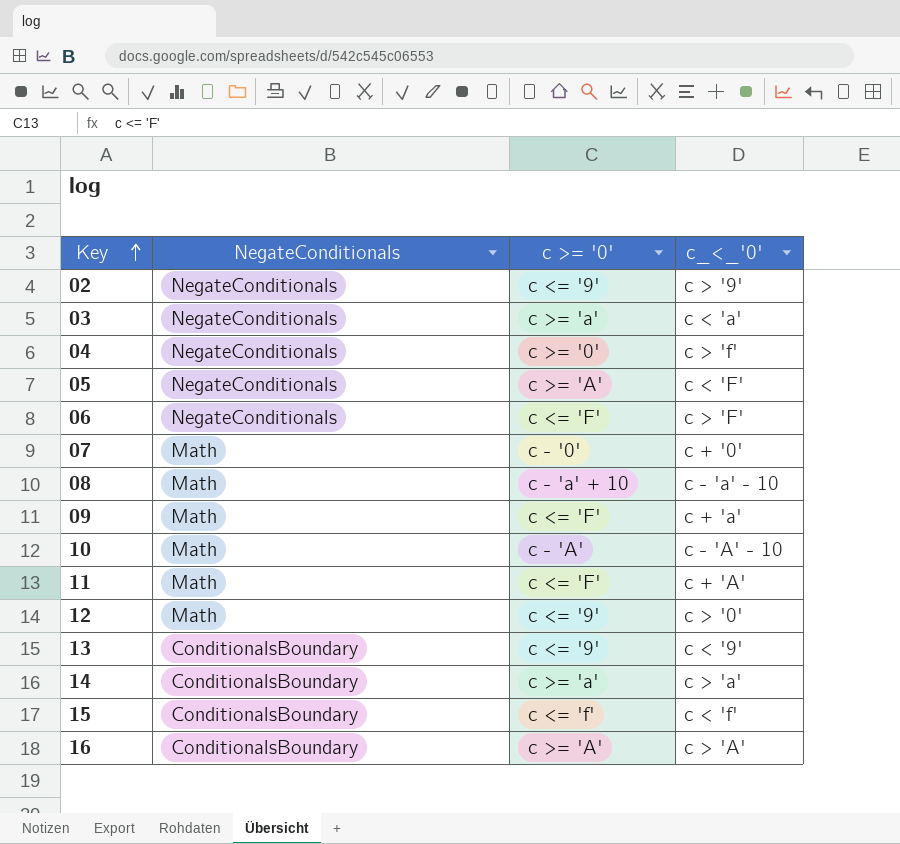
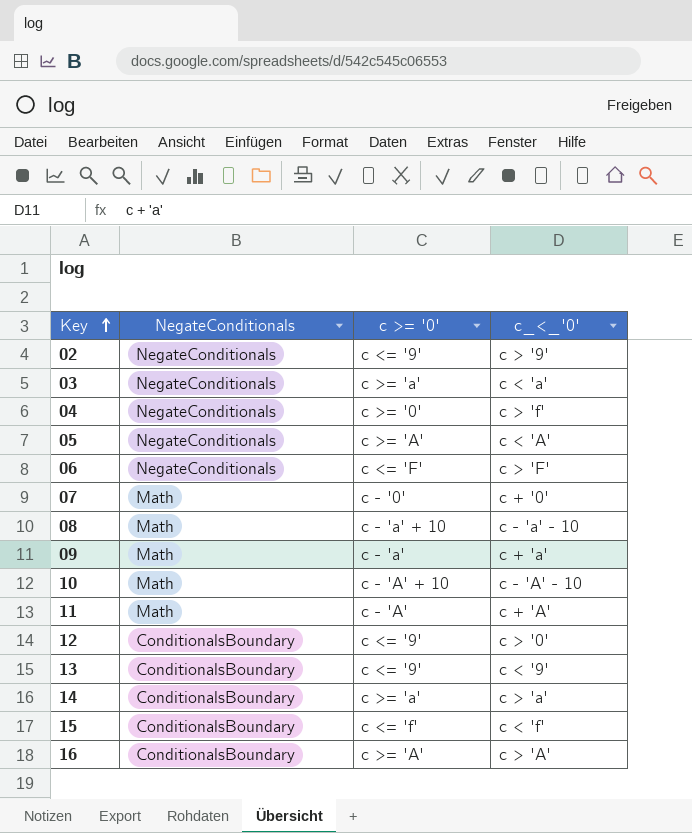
05 | c_<_'0': c < 'F' -> c < 'A'
09 | c >= '0': c <= 'F' -> c - 'a'
10 | c >= '0': c - 'A' -> c - 'A' + 10
11 | c >= '0': c <= 'F' -> c - 'A'
12 | NegateConditionals: Math -> ConditionalsBoundary

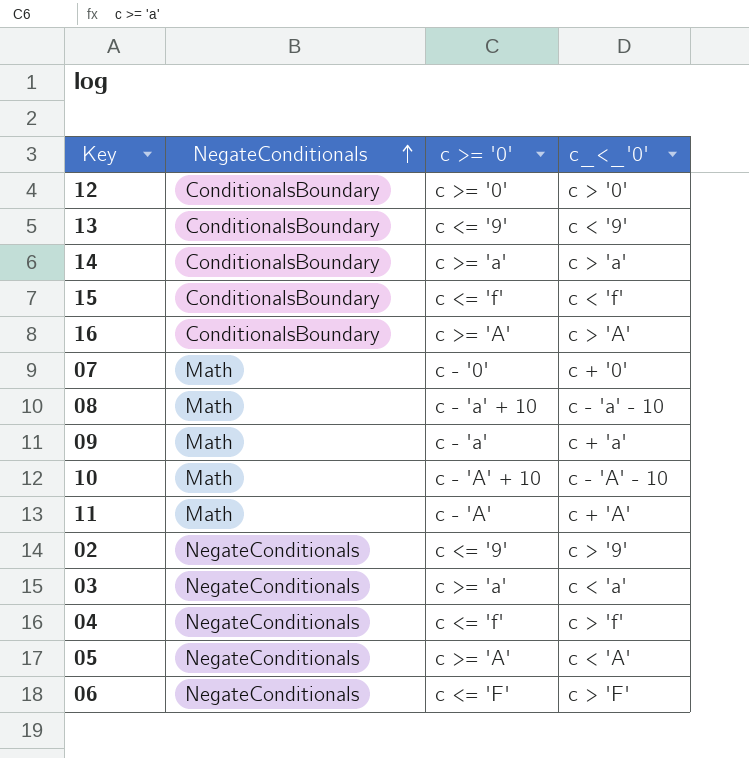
row order: Key ascending -> NegateConditionals ascending
12 | c >= '0': c <= '9' -> c >= '0'
04 | c >= '0': c >= '0' -> c <= 'f'

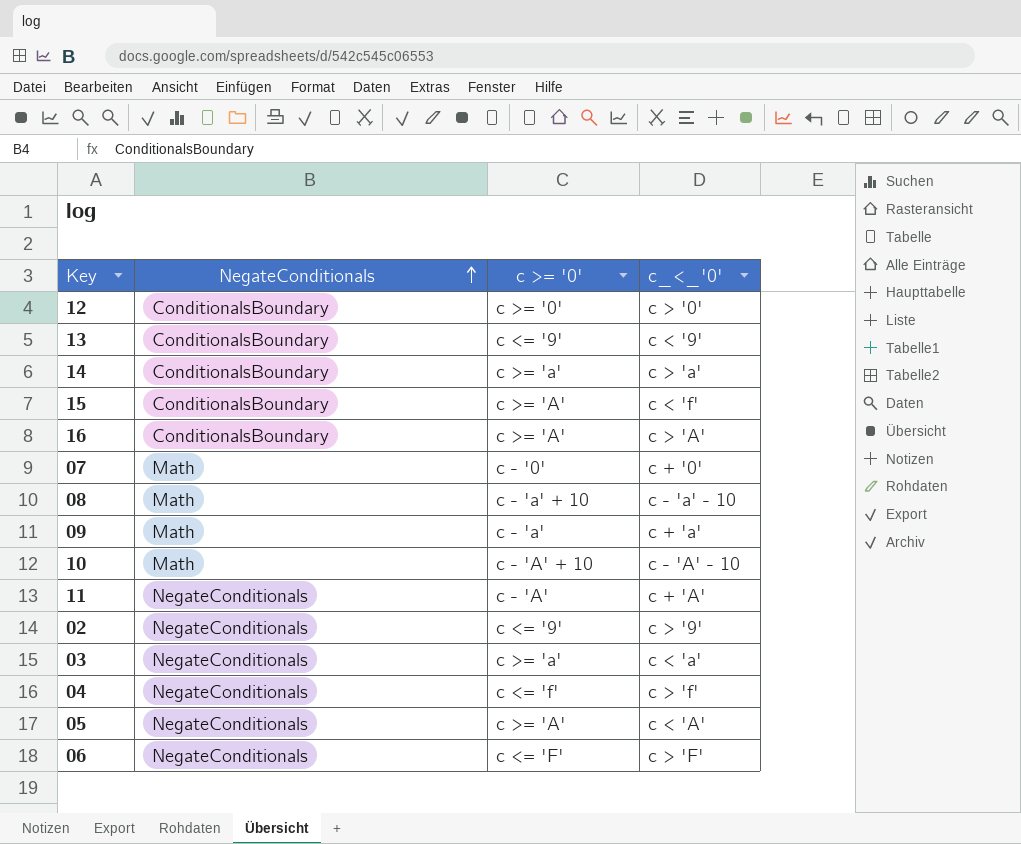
15 | c >= '0': c <= 'f' -> c >= 'A'
11 | NegateConditionals: Math -> NegateConditionals

